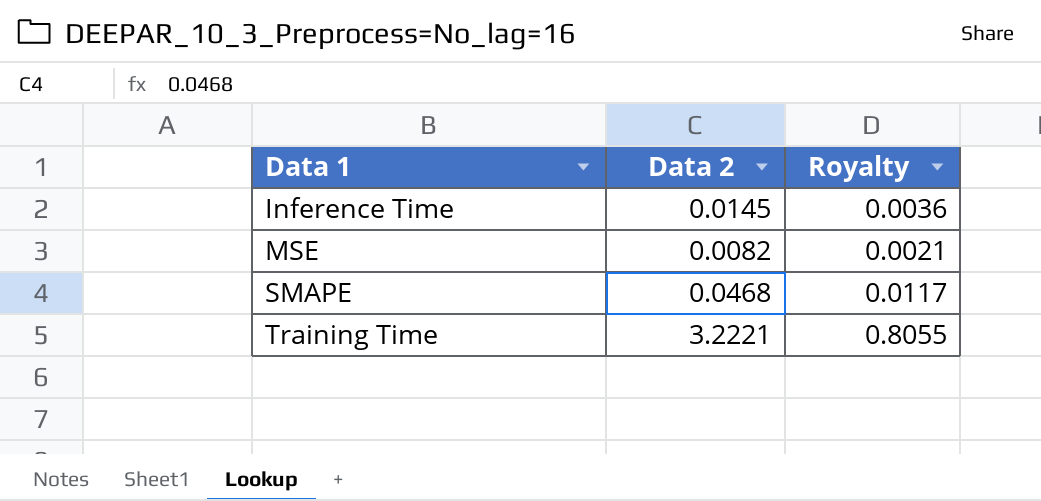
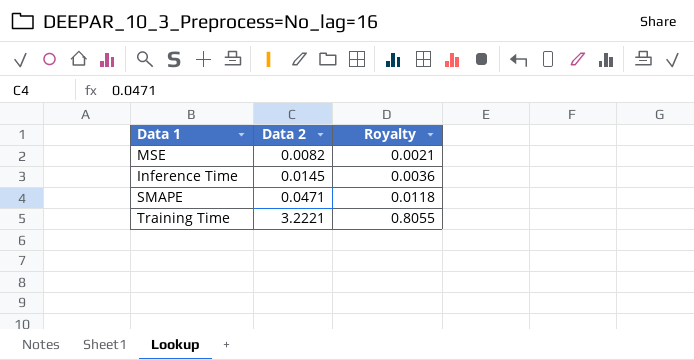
row order: Data 1 ascending -> Data 2 ascending
SMAPE | Data 2: 0.0468 -> 0.0471
SMAPE | Royalty: 0.0117 -> 0.0118

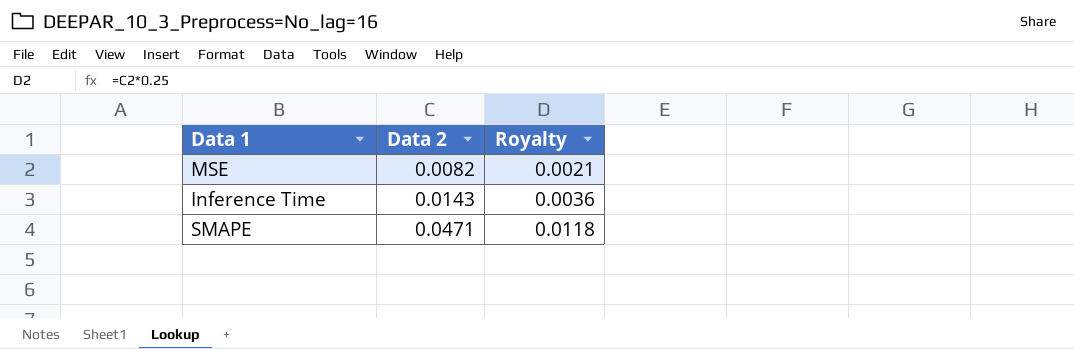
row Training Time: 3.2221 | 0.8055 -> none
Inference Time | Data 2: 0.0145 -> 0.0143

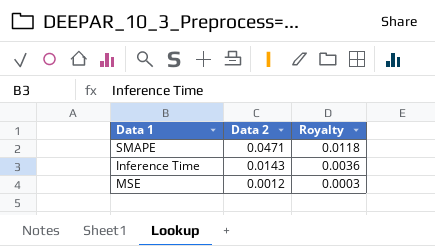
row order: Data 2 ascending -> Data 2 descending
MSE | Data 2: 0.0082 -> 0.0012
MSE | Royalty: 0.0021 -> 0.0003

